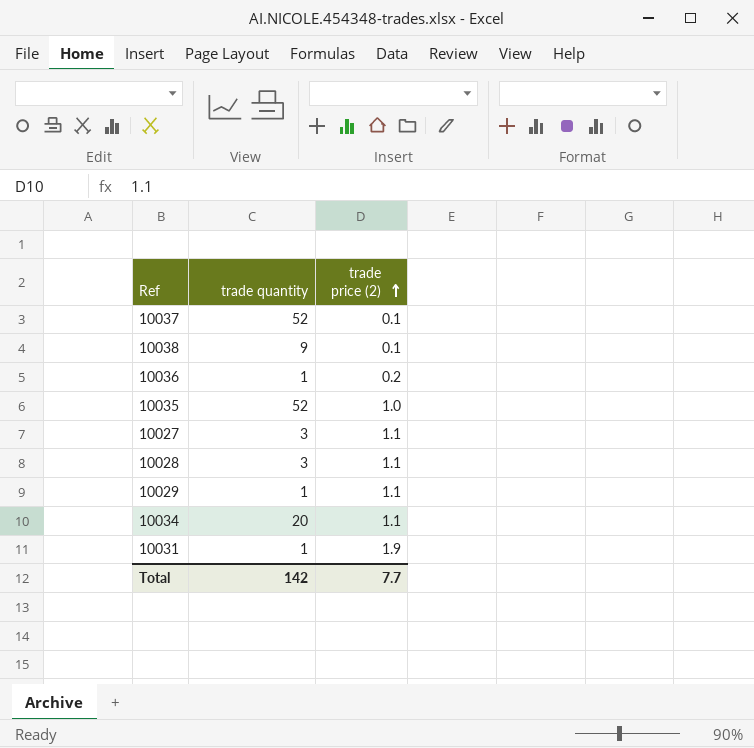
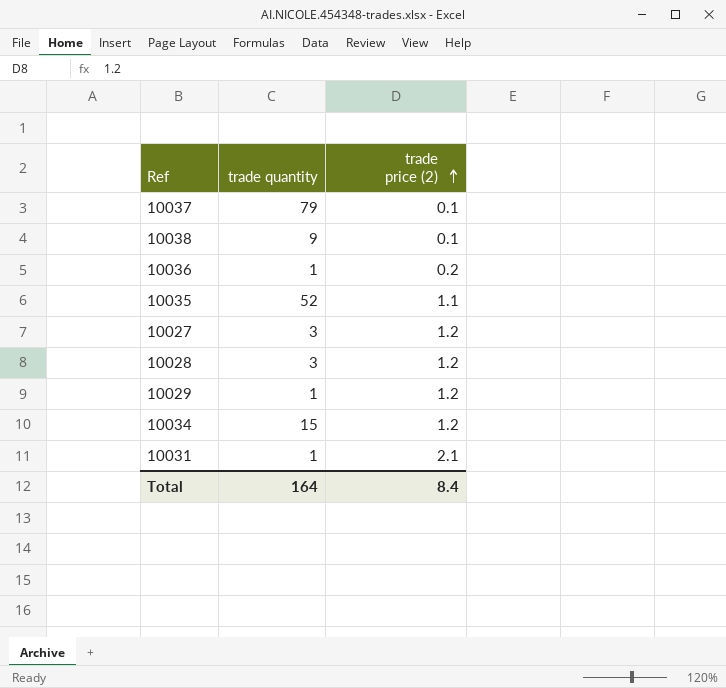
10037 | trade quantity: 52 -> 79
10035 | trade price (2): 1.0 -> 1.1
10027 | trade price (2): 1.1 -> 1.2
10028 | trade price (2): 1.1 -> 1.2
10029 | trade price (2): 1.1 -> 1.2
10034 | trade quantity: 20 -> 15
10034 | trade price (2): 1.1 -> 1.2
10031 | trade price (2): 1.9 -> 2.1
Total | trade quantity: 142 -> 164
Total | trade price (2): 7.7 -> 8.4

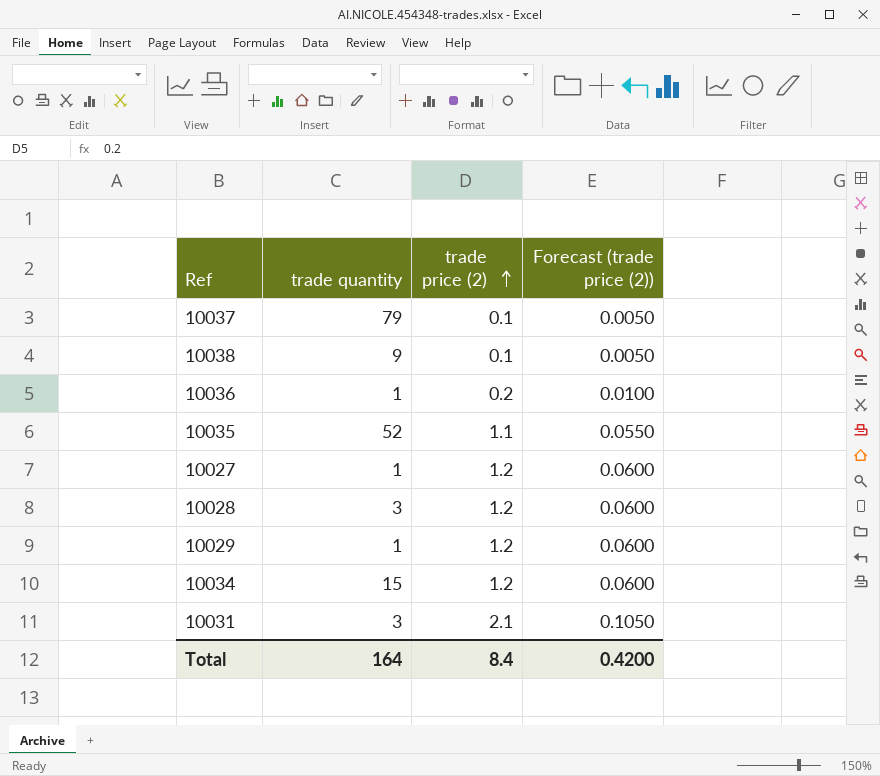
column Forecast (trade price (2)) | formula: none -> [trade price (2)] * 0.05
10027 | trade quantity: 3 -> 1
10031 | trade quantity: 1 -> 3

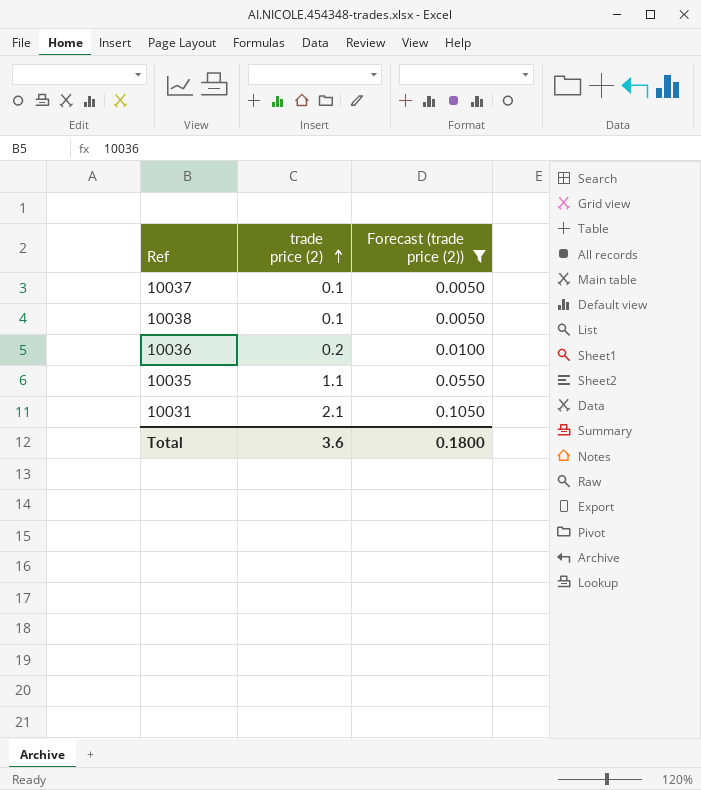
filter: none -> Forecast (trade price (2)) != 0.0600
column trade quantity | position: 2 -> none
Total | trade price (2): 8.4 -> 3.6
Total | Forecast (trade price (2)): 0.4200 -> 0.1800

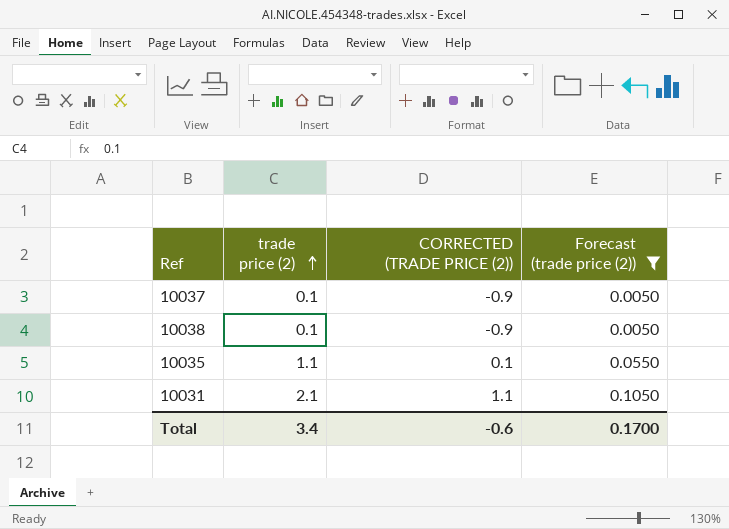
column CORRECTED (TRADE PRICE (2)) | formula: none -> [trade price (2)] - 1
row 10036: 0.2 | 0.0100 -> none
Total | trade price (2): 3.6 -> 3.4
Total | Forecast (trade price (2)): 0.1800 -> 0.1700

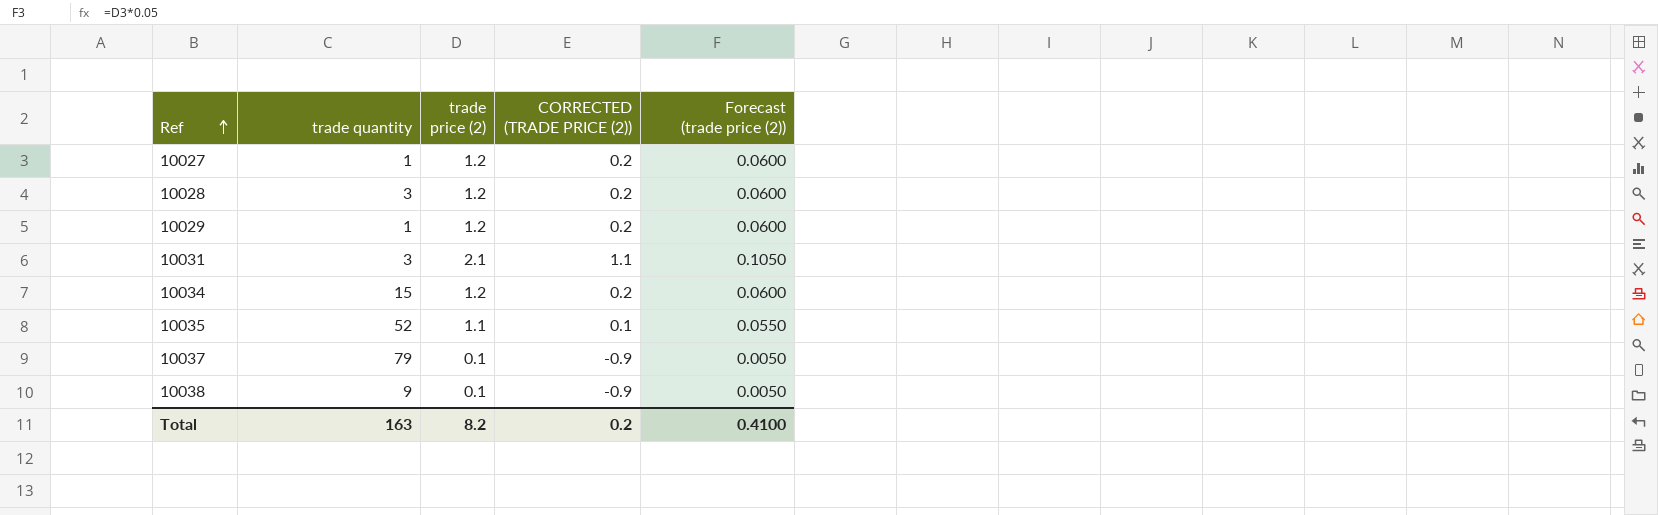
filter: Forecast (trade price (2)) != 0.0600 -> none
row order: trade price (2) ascending -> Ref ascending
column trade quantity | position: none -> 2
Total | trade price (2): 3.4 -> 8.2
Total | CORRECTED (TRADE PRICE (2)): -0.6 -> 0.2
Total | Forecast (trade price (2)): 0.1700 -> 0.4100

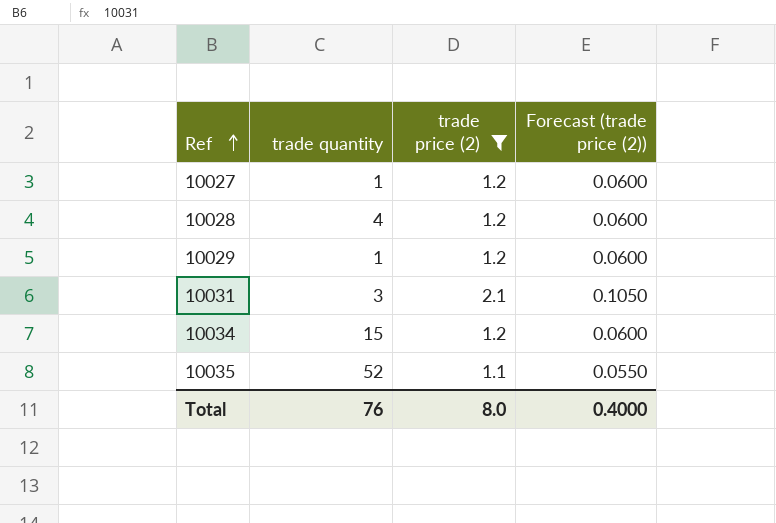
filter: none -> trade price (2) != 0.1
column CORRECTED (TRADE PRICE (2)) | formula: [trade price (2)] - 1 -> none
10028 | trade quantity: 3 -> 4
Total | trade quantity: 163 -> 76
Total | trade price (2): 8.2 -> 8.0
Total | Forecast (trade price (2)): 0.4100 -> 0.4000

